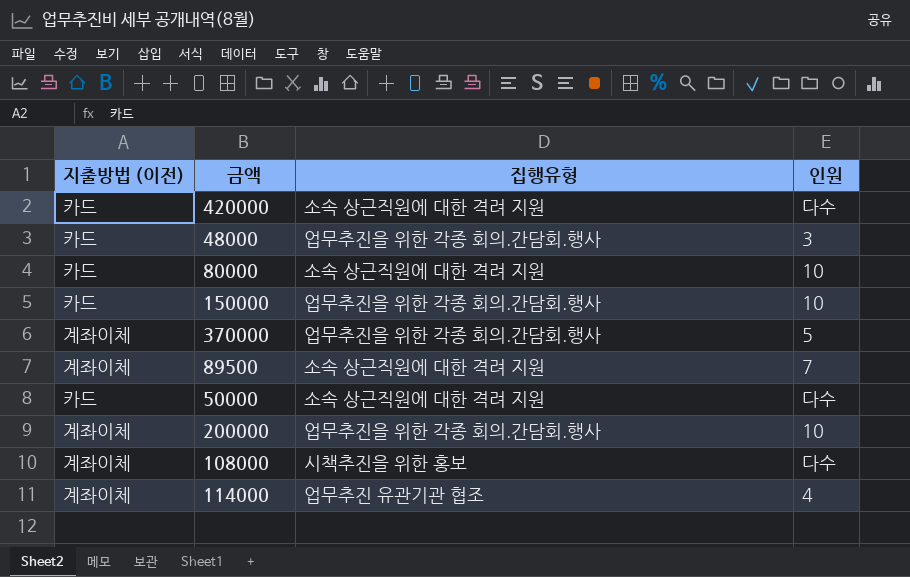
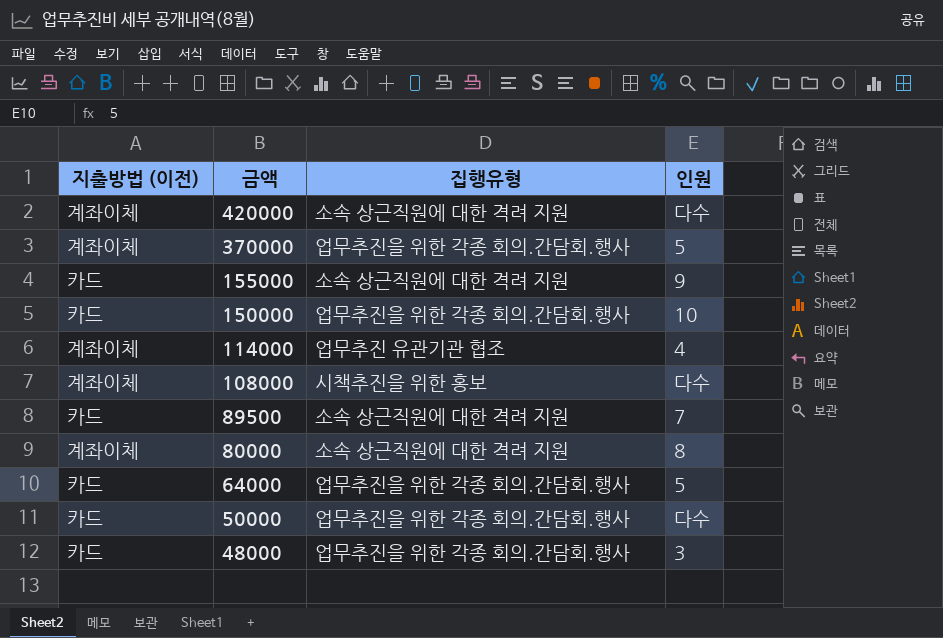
row order: none -> 금액 descending
row 200000: 계좌이체 | 업무추진을 위한 각종 회의.간담회.행사 | 10 -> none
420000 | 지출방법 (이전): 카드 -> 계좌이체
row 155000: none -> 카드 | 소속 상근직원에 대한 격려 지원 | 9
89500 | 지출방법 (이전): 계좌이체 -> 카드
80000 | 지출방법 (이전): 카드 -> 계좌이체
80000 | 인원: 10 -> 8
row 64000: none -> 카드 | 업무추진을 위한 각종 회의.간담회.행사 | 5
50000 | 집행유형: 소속 상근직원에 대한 격려 지원 -> 업무추진을 위한 각종 회의.간담회.행사

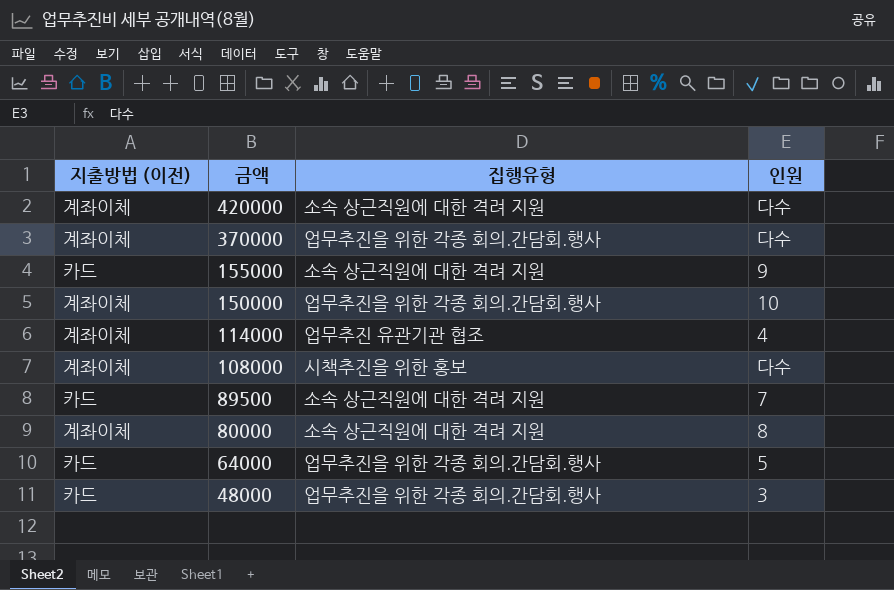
row 50000: 카드 | 업무추진을 위한 각종 회의.간담회.행사 | 다수 -> none
370000 | 인원: 5 -> 다수
150000 | 지출방법 (이전): 카드 -> 계좌이체

